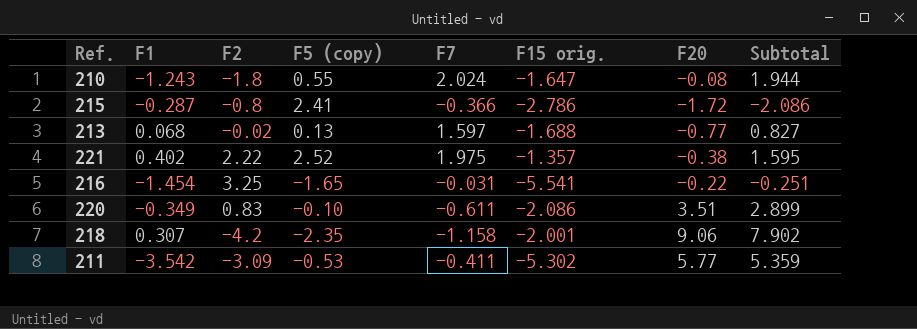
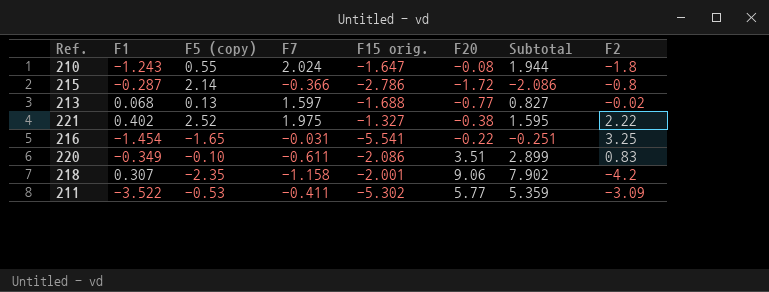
column F2 | position: 3 -> 8
215 | F5 (copy): 2.41 -> 2.14
221 | F15 orig.: -1.357 -> -1.327
211 | F1: -3.542 -> -3.522

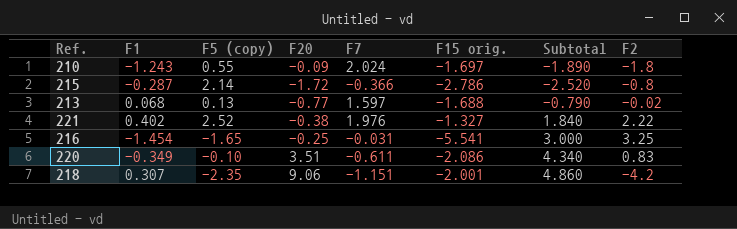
column F20 | position: 6 -> 4
column Subtotal | formula: [F7] + [F20] -> [F20] + [F2]
row 211: -3.522 | -0.53 | -0.411 | -5.302 | 5.77 | 5.359 | -3.09 -> none
210 | F20: -0.08 -> -0.09
210 | F15 orig.: -1.647 -> -1.697
221 | F7: 1.975 -> 1.976
216 | F20: -0.22 -> -0.25
218 | F7: -1.158 -> -1.151

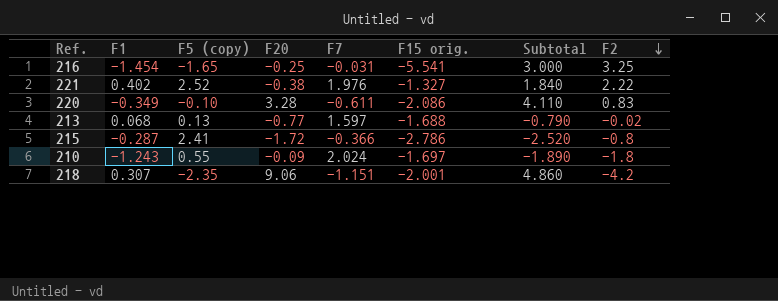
row order: none -> F2 descending
220 | F20: 3.51 -> 3.28
220 | Subtotal: 4.340 -> 4.110
215 | F5 (copy): 2.14 -> 2.41

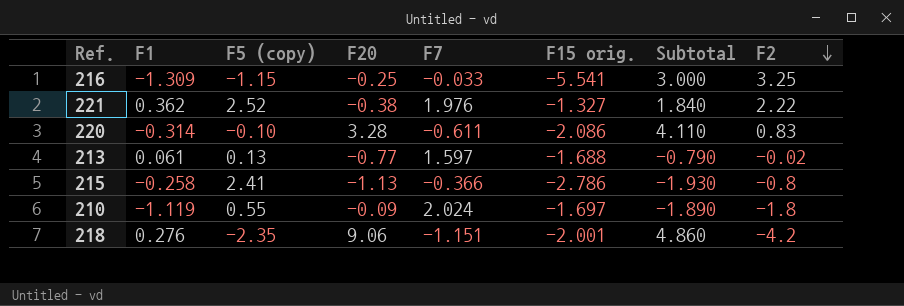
216 | F1: -1.454 -> -1.309
216 | F5 (copy): -1.65 -> -1.15
216 | F7: -0.031 -> -0.033
221 | F1: 0.402 -> 0.362
220 | F1: -0.349 -> -0.314
213 | F1: 0.068 -> 0.061
215 | F1: -0.287 -> -0.258
215 | F20: -1.72 -> -1.13
215 | Subtotal: -2.520 -> -1.930
210 | F1: -1.243 -> -1.119
218 | F1: 0.307 -> 0.276

